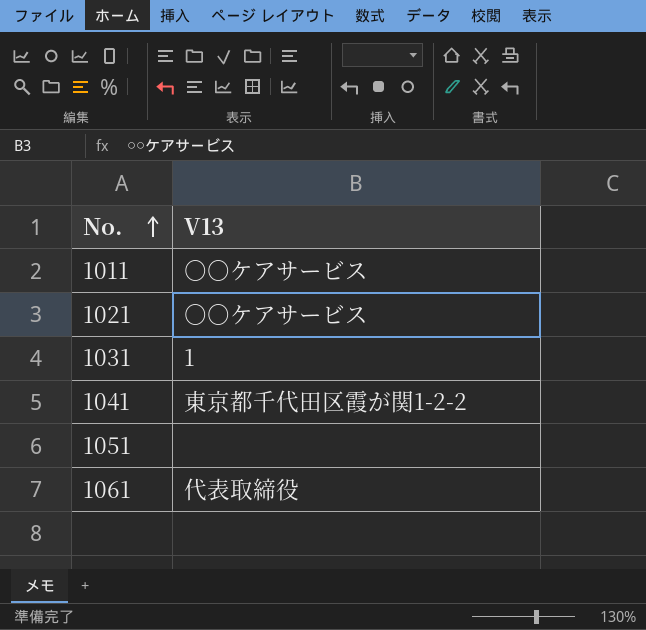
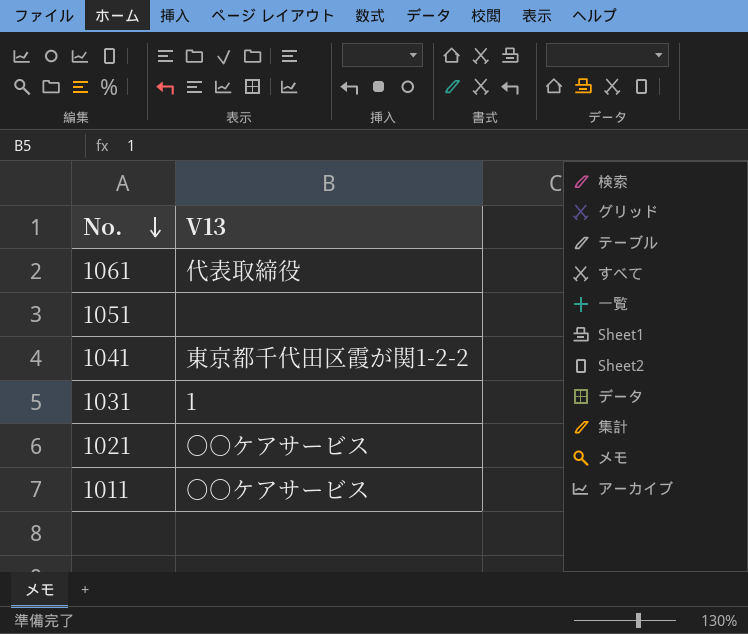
row order: No. ascending -> No. descending

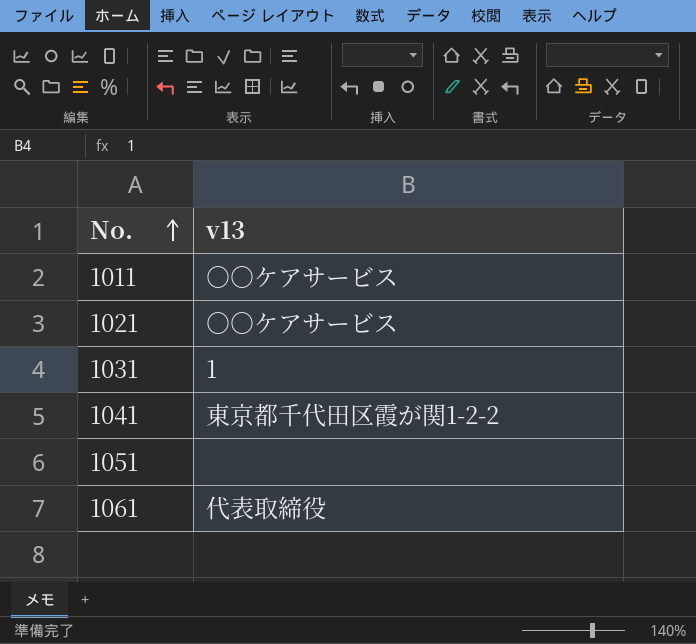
row order: No. descending -> No. ascending
column name: V13 -> v13

